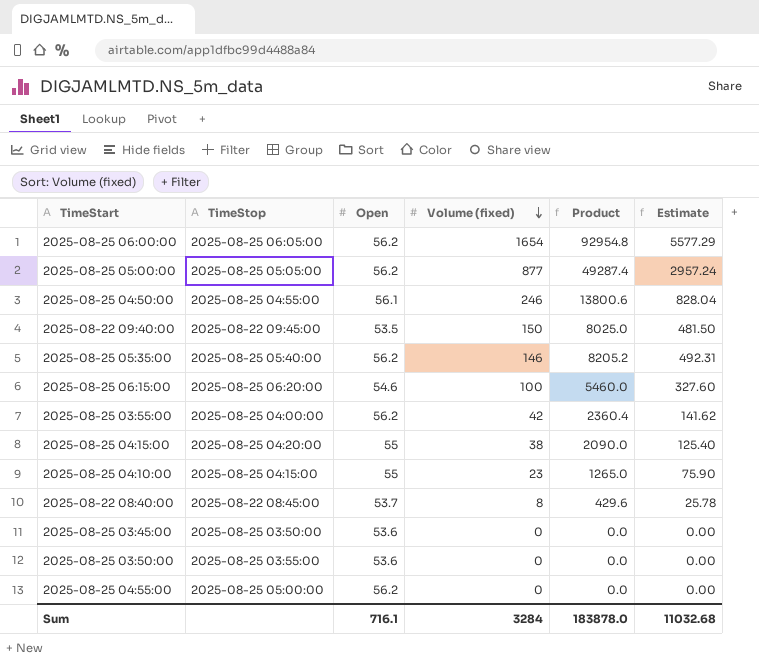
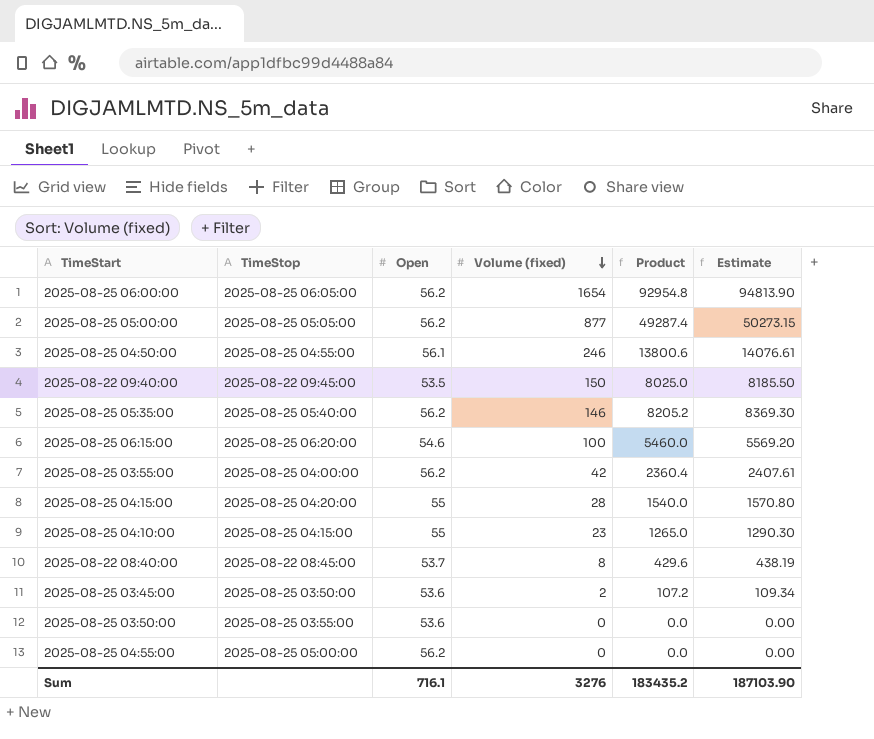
column Estimate | formula: [Product] * 0.06 -> [Product] * 1.02
2025-08-25 04:15:00 | Volume (fixed): 38 -> 28
2025-08-25 04:15:00 | Product: 2090.0 -> 1540.0
2025-08-25 03:45:00 | Volume (fixed): 0 -> 2
2025-08-25 03:45:00 | Product: 0.0 -> 107.2
Sum | Volume (fixed): 3284 -> 3276
Sum | Product: 183878.0 -> 183435.2
Sum | Estimate: 11032.68 -> 187103.90

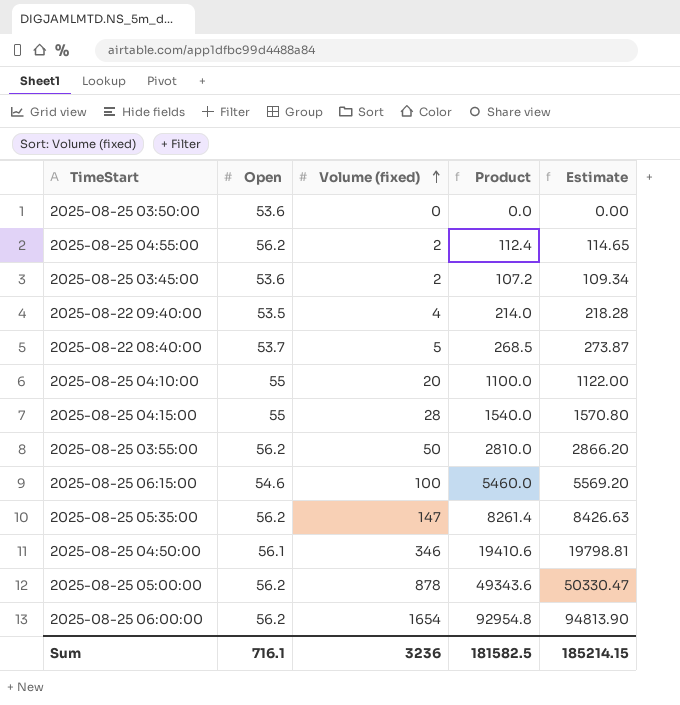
row order: Volume (fixed) descending -> Volume (fixed) ascending
column TimeStop | position: 2 -> none
2025-08-25 04:55:00 | Volume (fixed): 0 -> 2
2025-08-25 04:55:00 | Product: 0.0 -> 112.4
2025-08-25 04:55:00 | Estimate: 0.00 -> 114.65
2025-08-22 09:40:00 | Volume (fixed): 150 -> 4
2025-08-22 09:40:00 | Product: 8025.0 -> 214.0
2025-08-22 09:40:00 | Estimate: 8185.50 -> 218.28
2025-08-22 08:40:00 | Volume (fixed): 8 -> 5
2025-08-22 08:40:00 | Product: 429.6 -> 268.5
2025-08-22 08:40:00 | Estimate: 438.19 -> 273.87
2025-08-25 04:10:00 | Volume (fixed): 23 -> 20
2025-08-25 04:10:00 | Product: 1265.0 -> 1100.0
2025-08-25 04:10:00 | Estimate: 1290.30 -> 1122.00
2025-08-25 03:55:00 | Volume (fixed): 42 -> 50
2025-08-25 03:55:00 | Product: 2360.4 -> 2810.0
2025-08-25 03:55:00 | Estimate: 2407.61 -> 2866.20
2025-08-25 05:35:00 | Volume (fixed): 146 -> 147
2025-08-25 05:35:00 | Product: 8205.2 -> 8261.4
2025-08-25 05:35:00 | Estimate: 8369.30 -> 8426.63
2025-08-25 04:50:00 | Volume (fixed): 246 -> 346
2025-08-25 04:50:00 | Product: 13800.6 -> 19410.6
2025-08-25 04:50:00 | Estimate: 14076.61 -> 19798.81
2025-08-25 05:00:00 | Volume (fixed): 877 -> 878
2025-08-25 05:00:00 | Product: 49287.4 -> 49343.6
2025-08-25 05:00:00 | Estimate: 50273.15 -> 50330.47
Sum | Volume (fixed): 3276 -> 3236
Sum | Product: 183435.2 -> 181582.5
Sum | Estimate: 187103.90 -> 185214.15

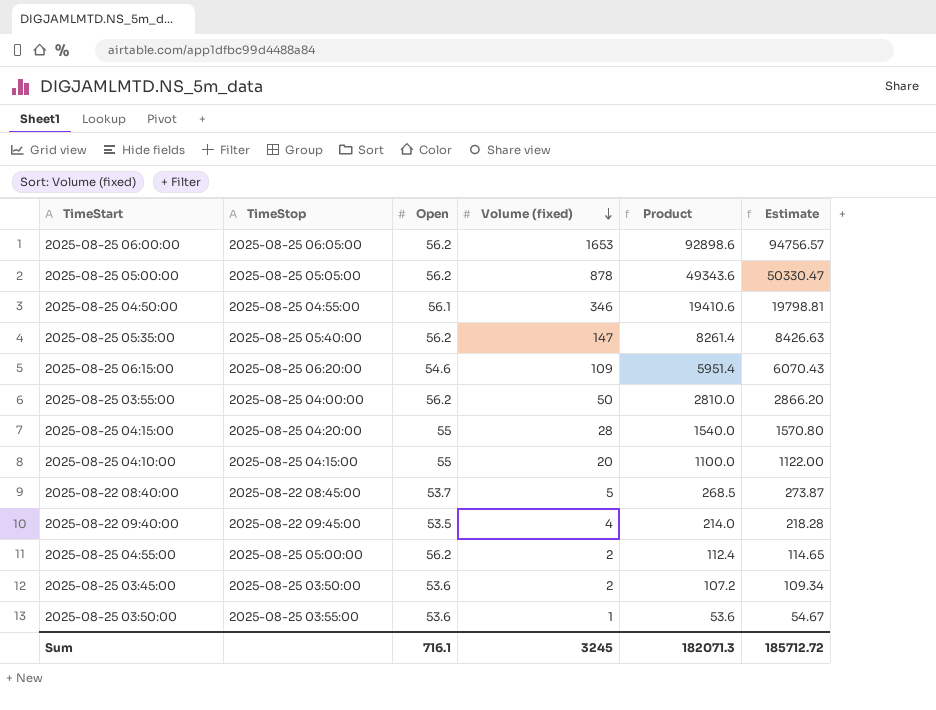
row order: Volume (fixed) ascending -> Volume (fixed) descending
column TimeStop | position: none -> 2
2025-08-25 06:00:00 | Volume (fixed): 1654 -> 1653
2025-08-25 06:00:00 | Product: 92954.8 -> 92898.6
2025-08-25 06:00:00 | Estimate: 94813.90 -> 94756.57
2025-08-25 06:15:00 | Volume (fixed): 100 -> 109
2025-08-25 06:15:00 | Product: 5460.0 -> 5951.4
2025-08-25 06:15:00 | Estimate: 5569.20 -> 6070.43
2025-08-25 03:50:00 | Volume (fixed): 0 -> 1
2025-08-25 03:50:00 | Product: 0.0 -> 53.6
2025-08-25 03:50:00 | Estimate: 0.00 -> 54.67
Sum | Volume (fixed): 3236 -> 3245
Sum | Product: 181582.5 -> 182071.3
Sum | Estimate: 185214.15 -> 185712.72

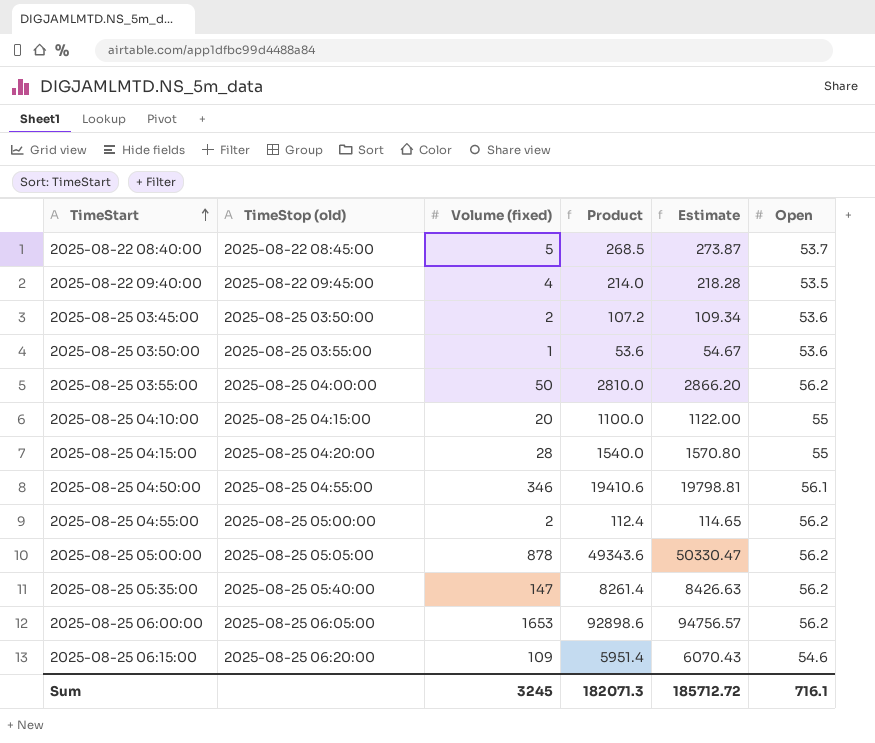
row order: Volume (fixed) descending -> TimeStart ascending
column name: TimeStop -> TimeStop (old)
column Open | position: 3 -> 6

